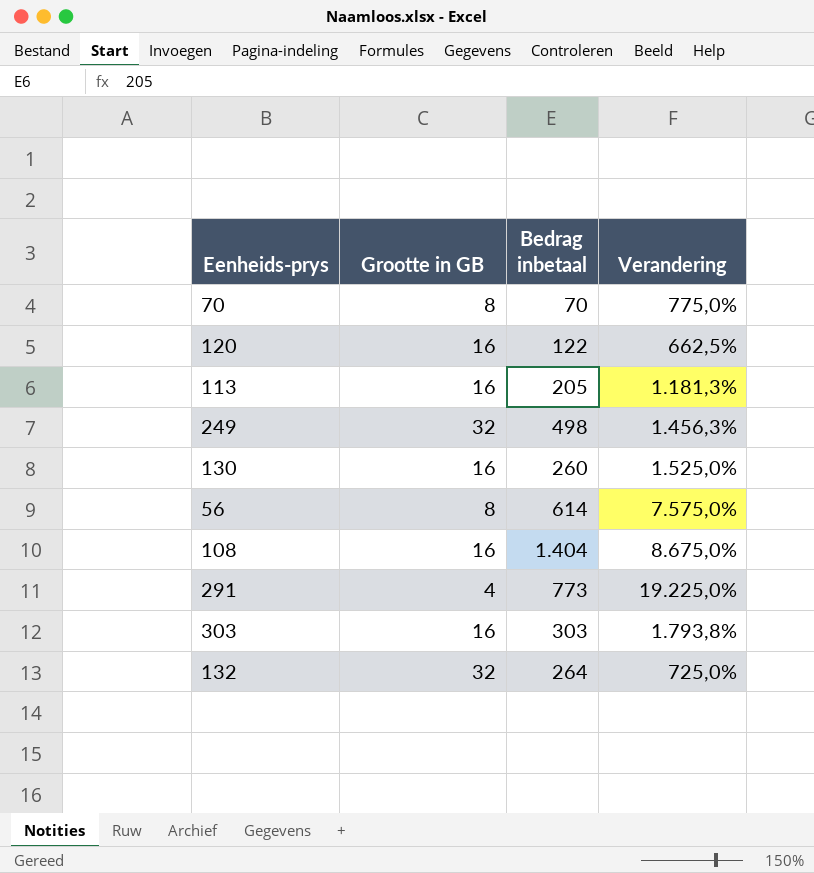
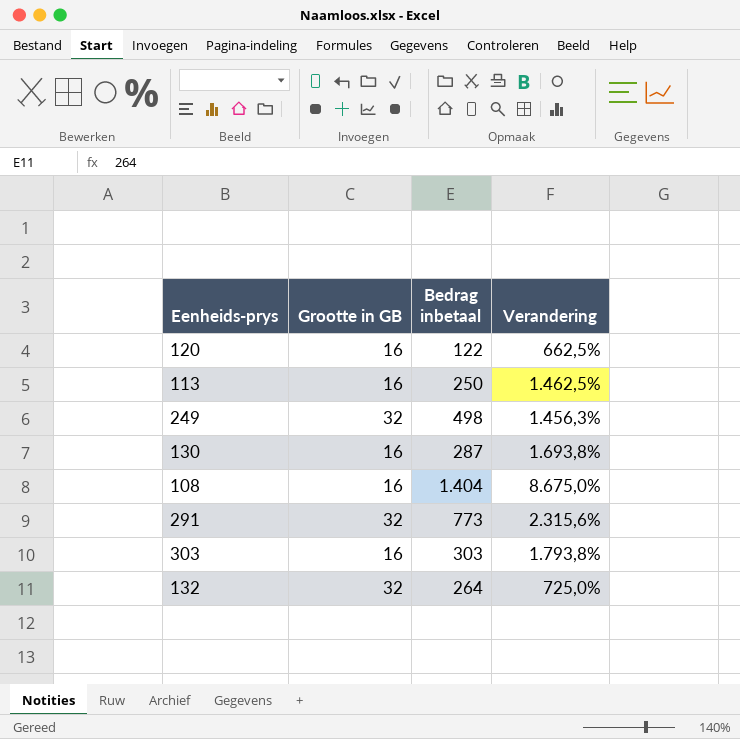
row 70: 8 | 70 | 775,0% -> none
row 56: 8 | 614 | 7.575,0% -> none
113 | Bedrag inbetaal: 205 -> 250
113 | Verandering: 1.181,3% -> 1.462,5%
130 | Bedrag inbetaal: 260 -> 287
130 | Verandering: 1.525,0% -> 1.693,8%
291 | Grootte in GB: 4 -> 32
291 | Verandering: 19.225,0% -> 2.315,6%

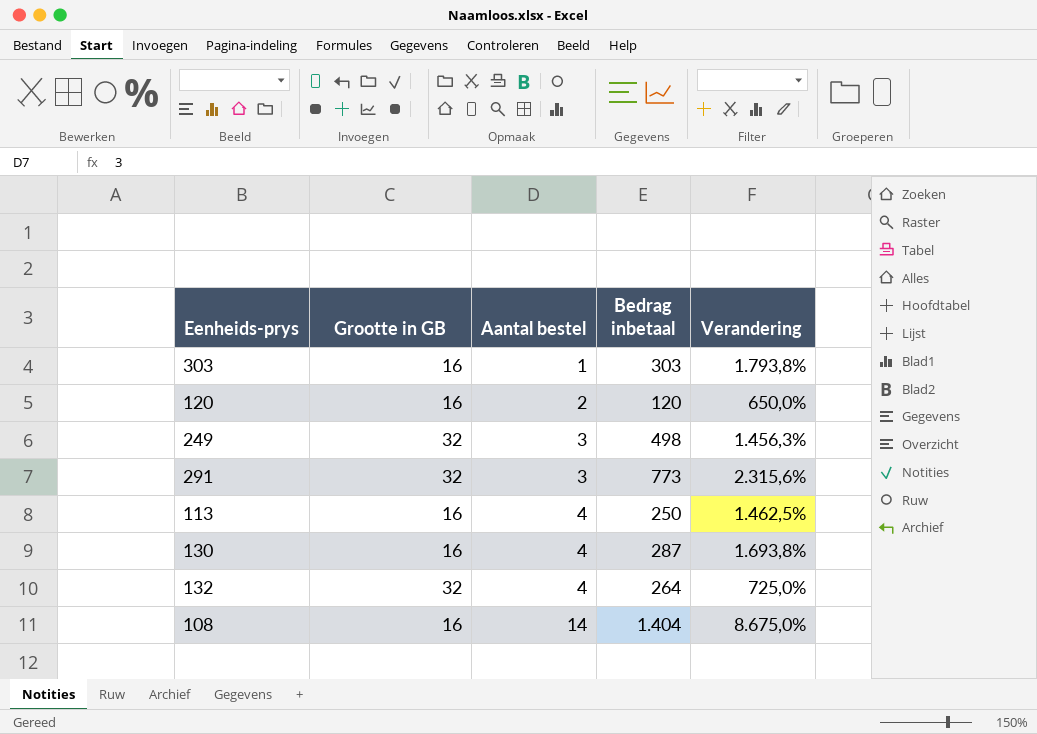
row order: none -> Aantal bestel ascending
column Aantal bestel | position: none -> 3
120 | Bedrag inbetaal: 122 -> 120
120 | Verandering: 662,5% -> 650,0%

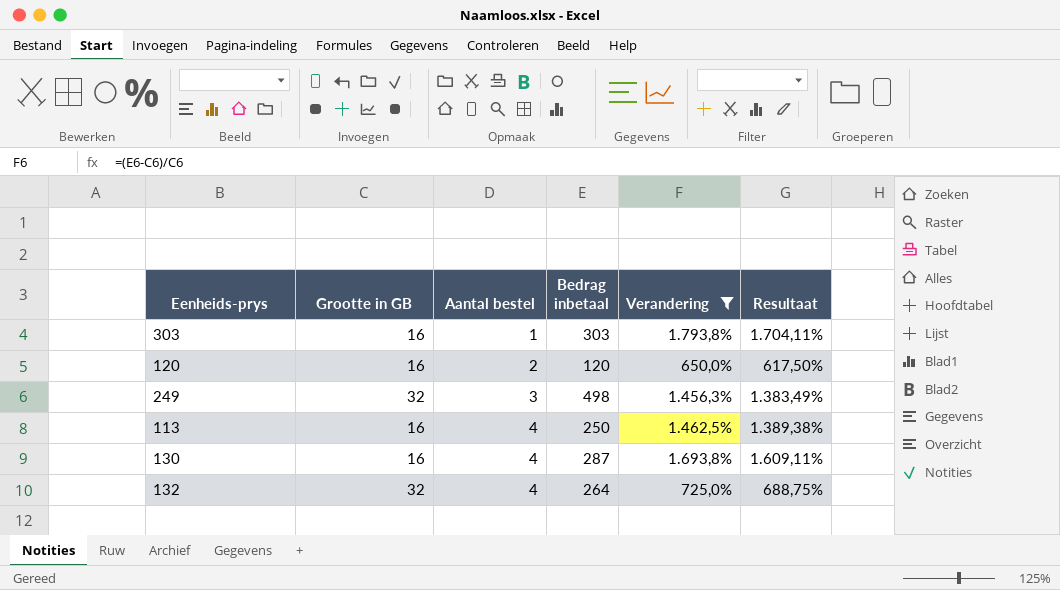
filter: none -> Verandering <= 1.793,8%
column Resultaat | formula: none -> [Verandering] * 0,95

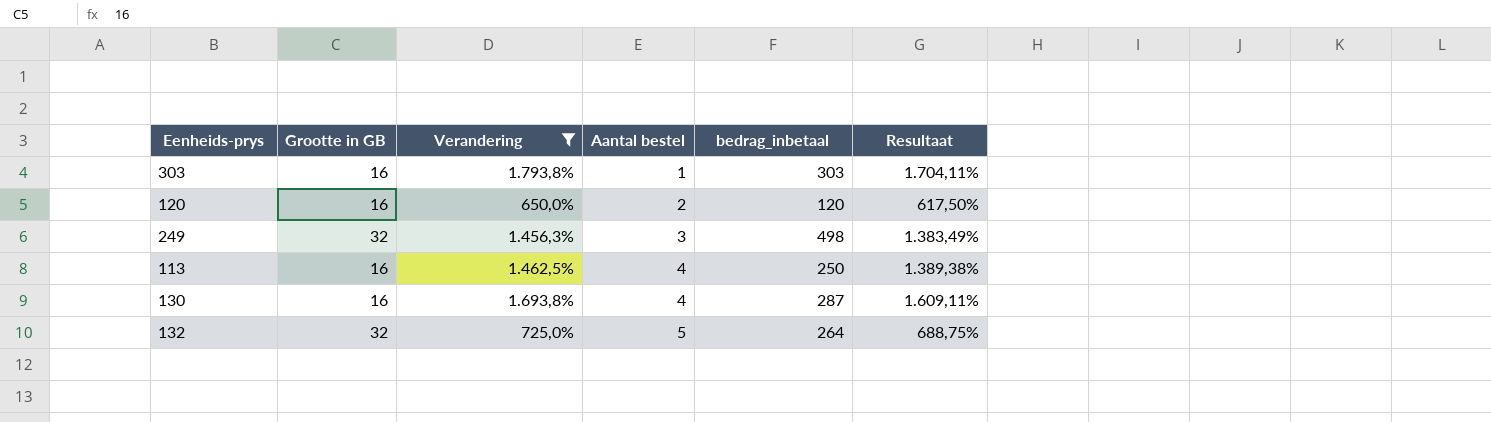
column Verandering | position: 5 -> 3
column name: Bedrag inbetaal -> bedrag_inbetaal
132 | Aantal bestel: 4 -> 5

